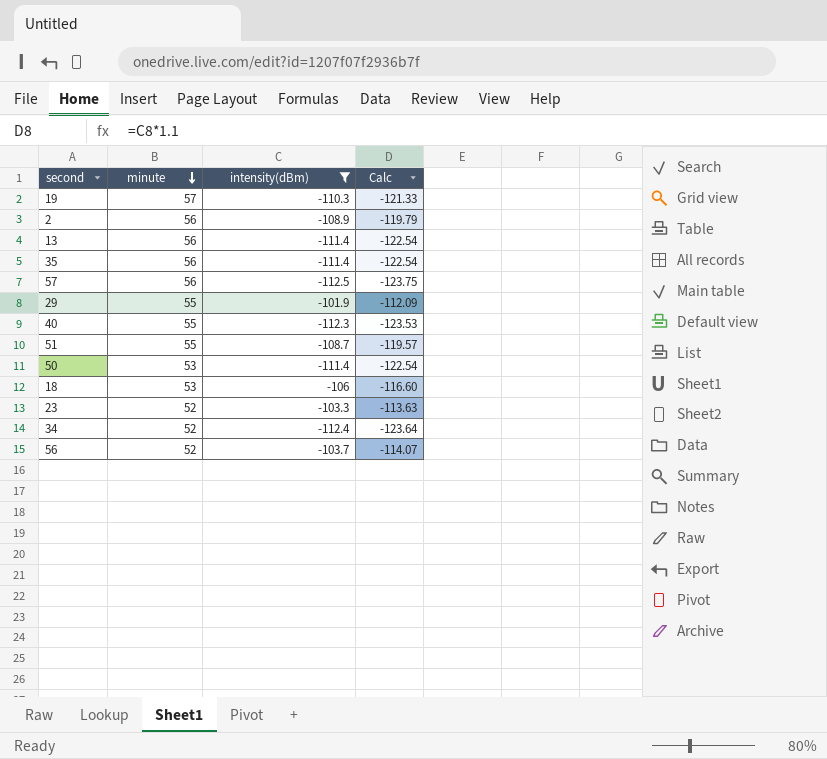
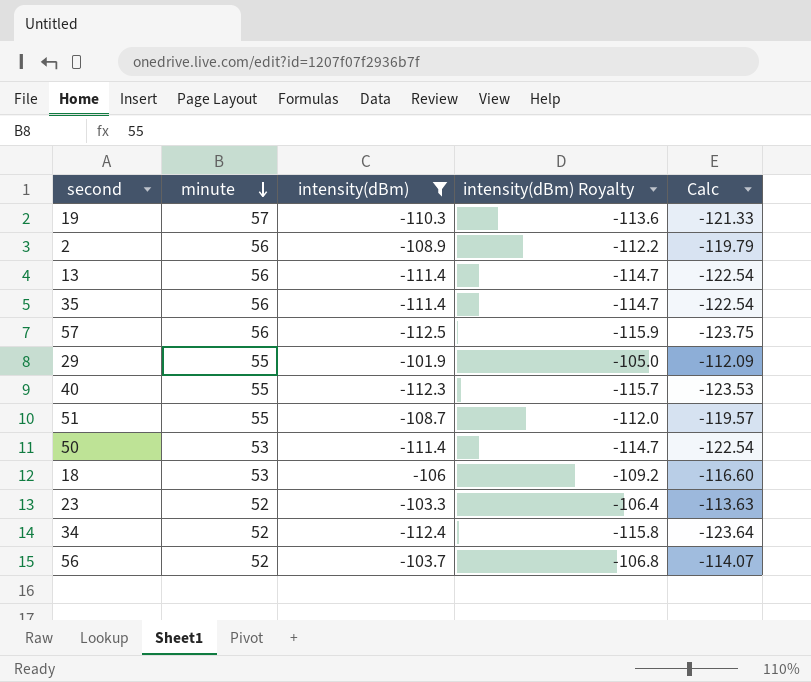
column intensity(dBm) Royalty | formula: none -> [intensity(dBm)] * 1.03

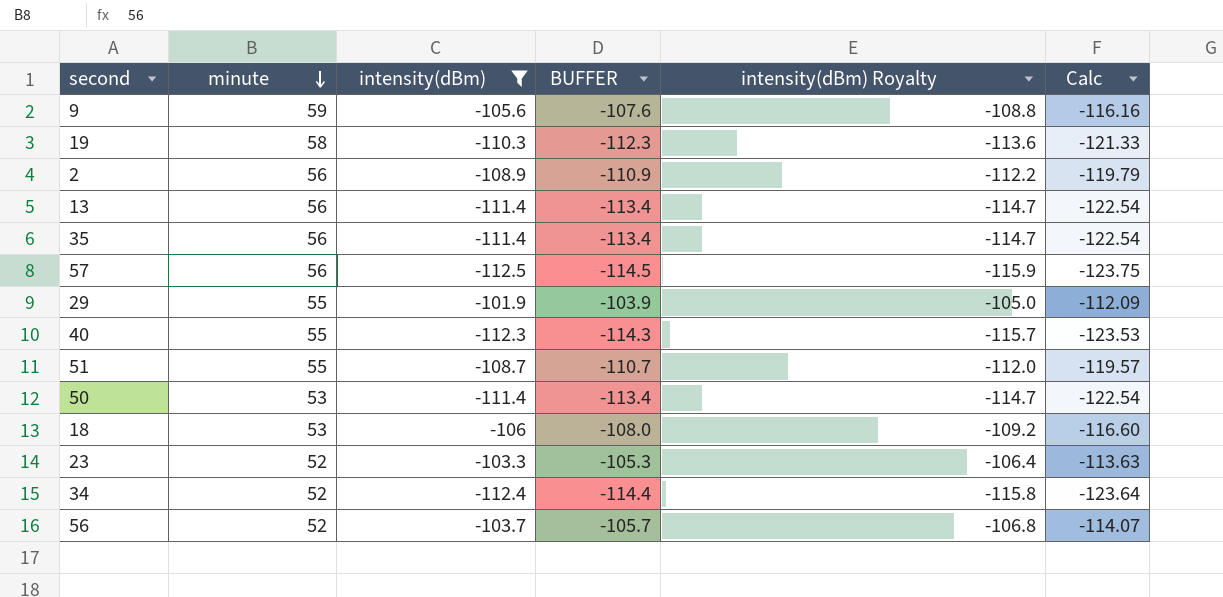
column BUFFER | formula: none -> [intensity(dBm)] - 2
row 9: none -> 59 | -105.6 | -107.6 | -108.8 | -116.16
19 | minute: 57 -> 58

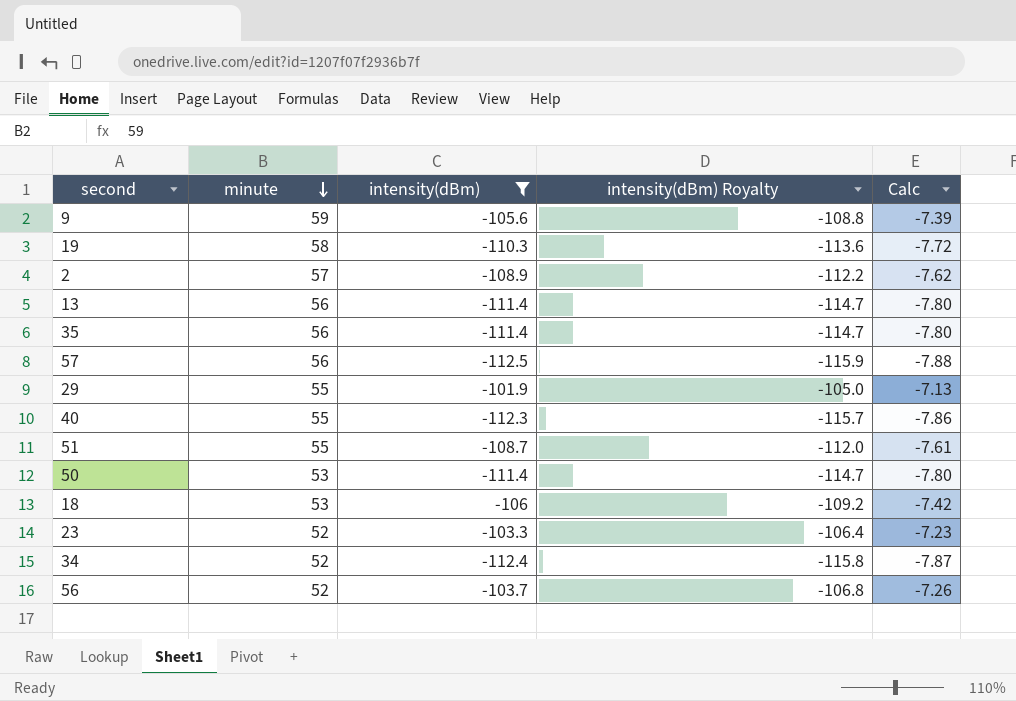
column BUFFER | formula: [intensity(dBm)] - 2 -> none
column Calc | formula: [intensity(dBm)] * 1.1 -> [intensity(dBm)] * 0.07
2 | minute: 56 -> 57

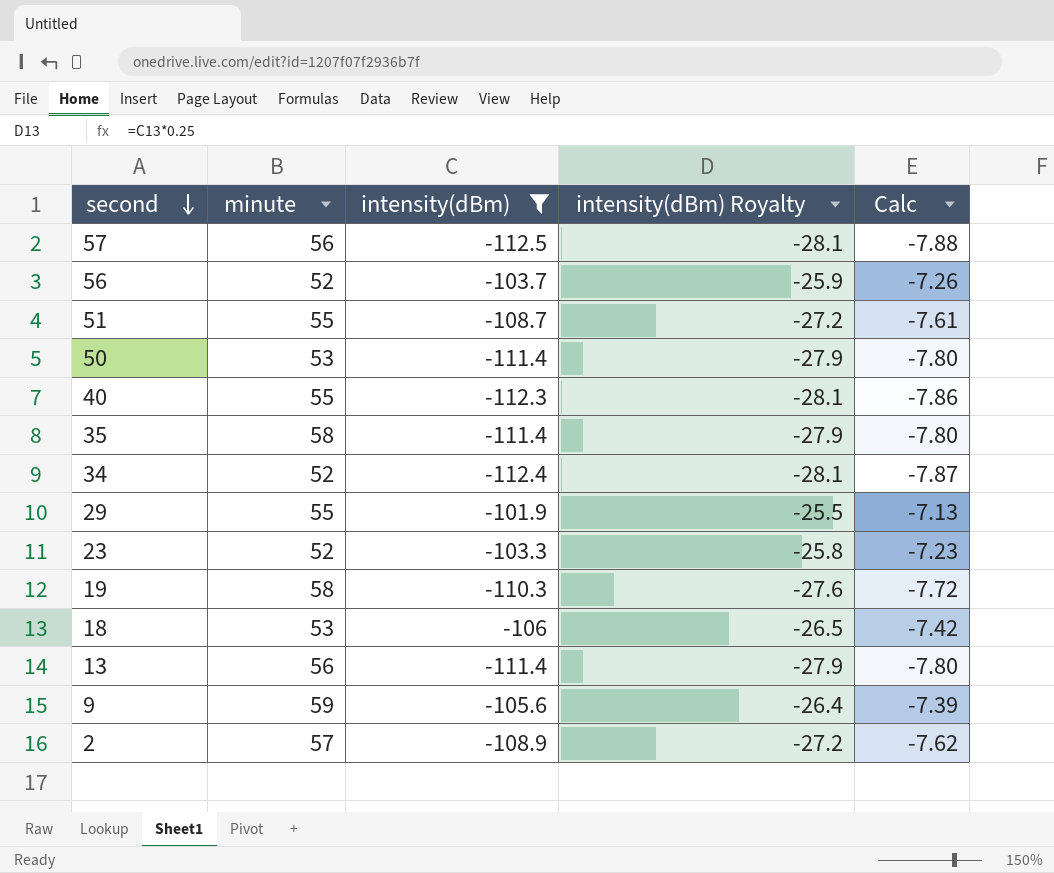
row order: minute descending -> second descending
column intensity(dBm) Royalty | formula: [intensity(dBm)] * 1.03 -> [intensity(dBm)] * 0.25
35 | minute: 56 -> 58

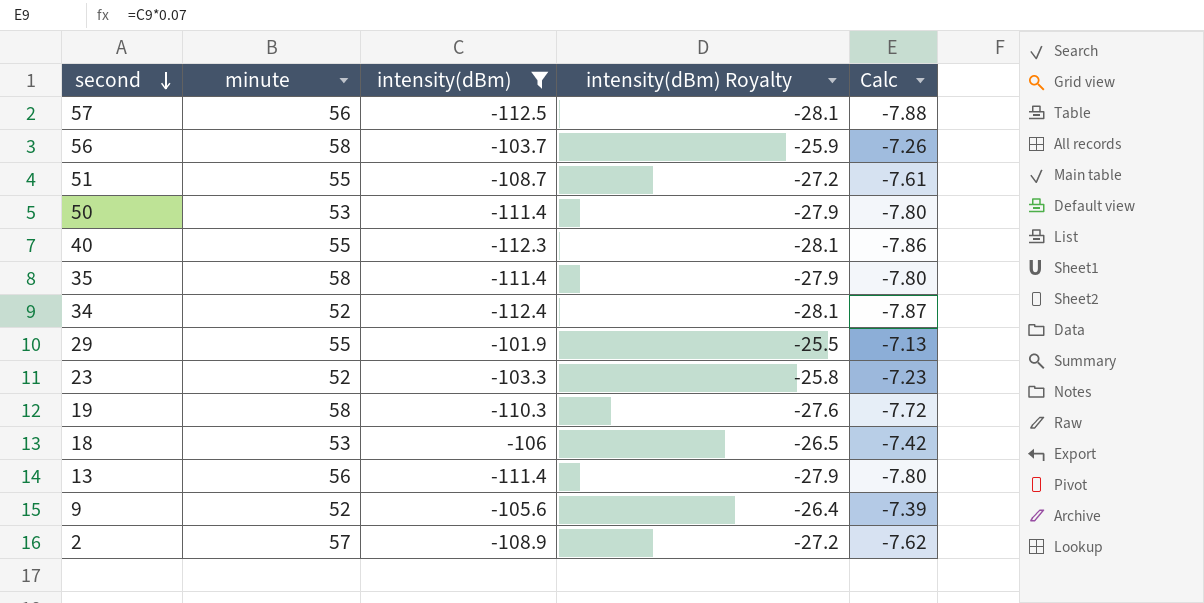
56 | minute: 52 -> 58
9 | minute: 59 -> 52

